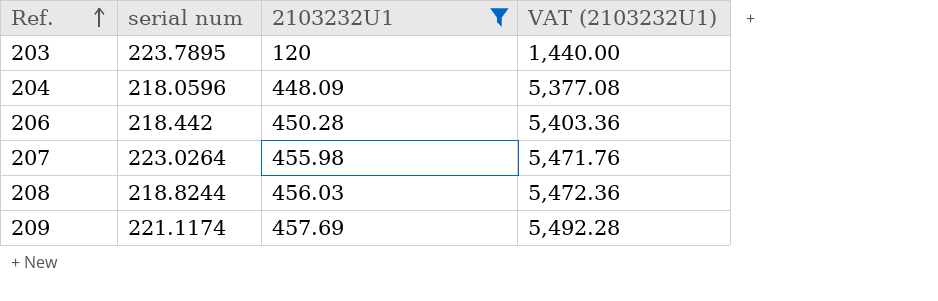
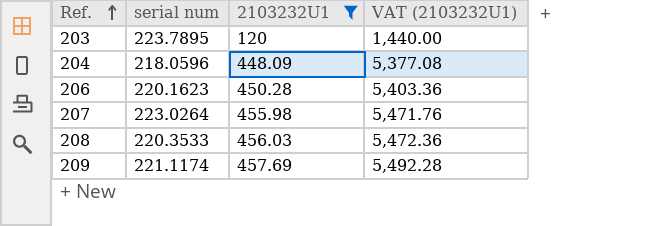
206 | serial num: 218.442 -> 220.1623
208 | serial num: 218.8244 -> 220.3533

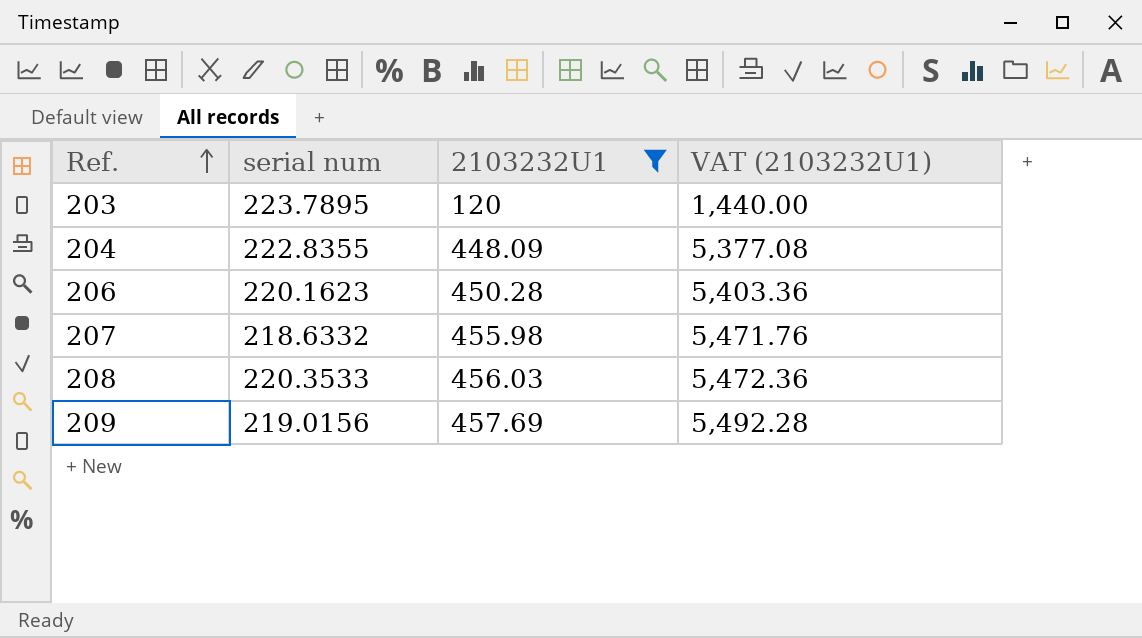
204 | serial num: 218.0596 -> 222.8355
207 | serial num: 223.0264 -> 218.6332
209 | serial num: 221.1174 -> 219.0156

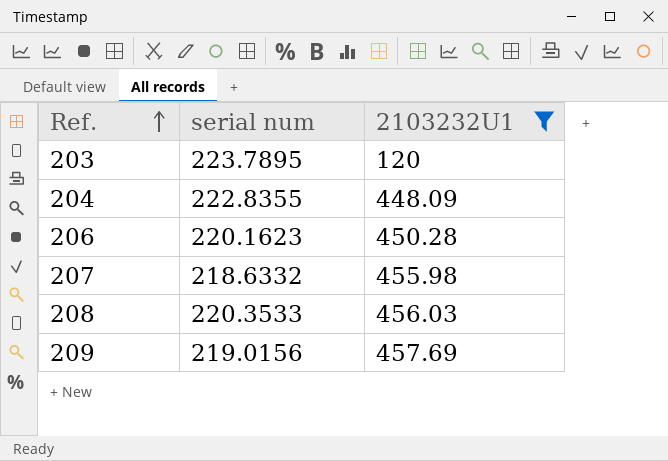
column VAT (2103232U1) | formula: [2103232U1] * 12 -> none

